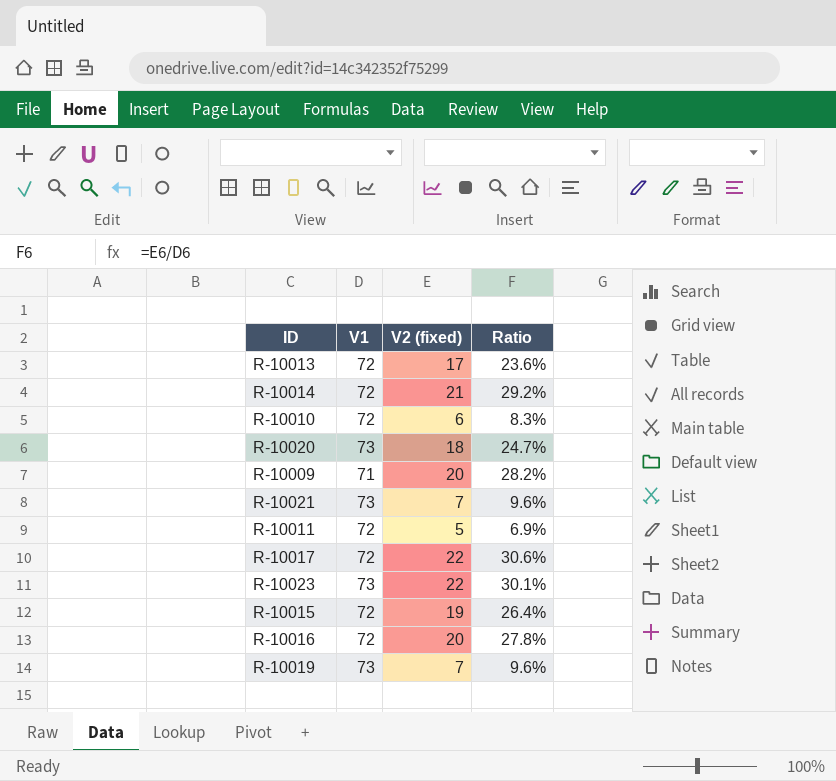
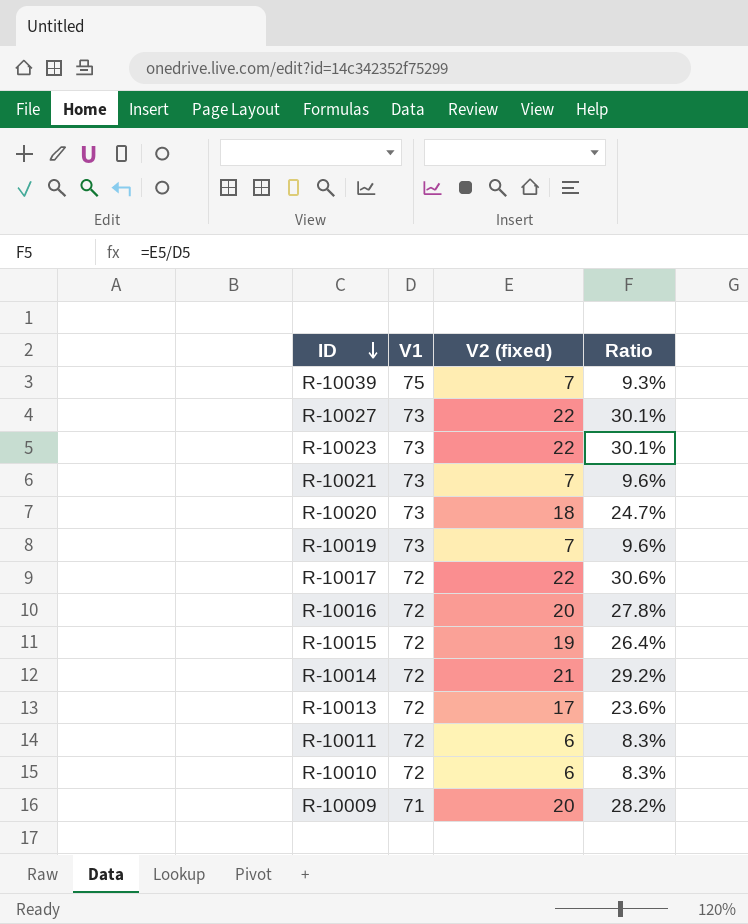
row order: none -> ID descending
row R-10039: none -> 75 | 7 | 9.3%
row R-10027: none -> 73 | 22 | 30.1%
R-10011 | V2 (fixed): 5 -> 6
R-10011 | Ratio: 6.9% -> 8.3%

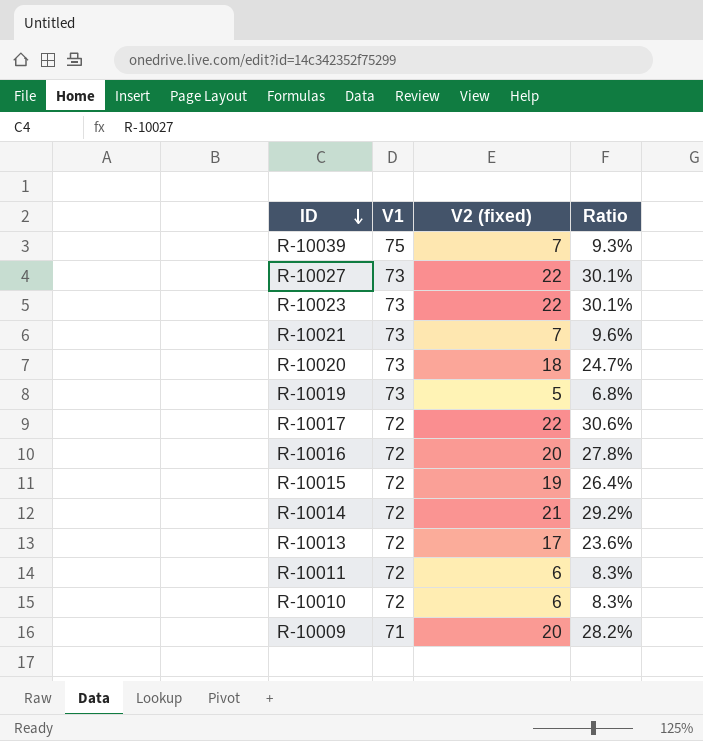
R-10019 | V2 (fixed): 7 -> 5
R-10019 | Ratio: 9.6% -> 6.8%

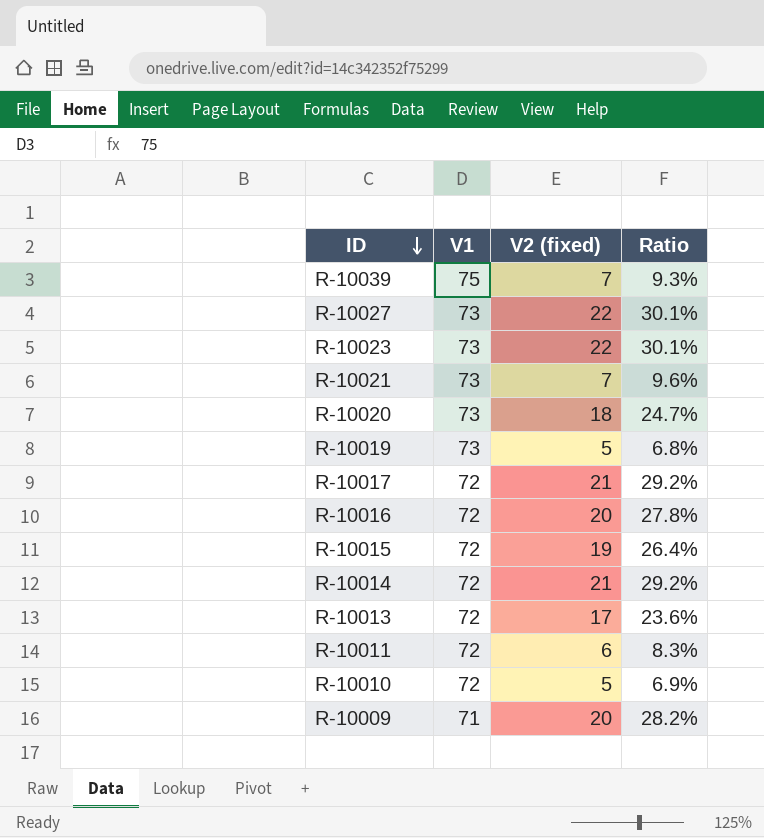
R-10017 | V2 (fixed): 22 -> 21
R-10017 | Ratio: 30.6% -> 29.2%
R-10010 | V2 (fixed): 6 -> 5
R-10010 | Ratio: 8.3% -> 6.9%

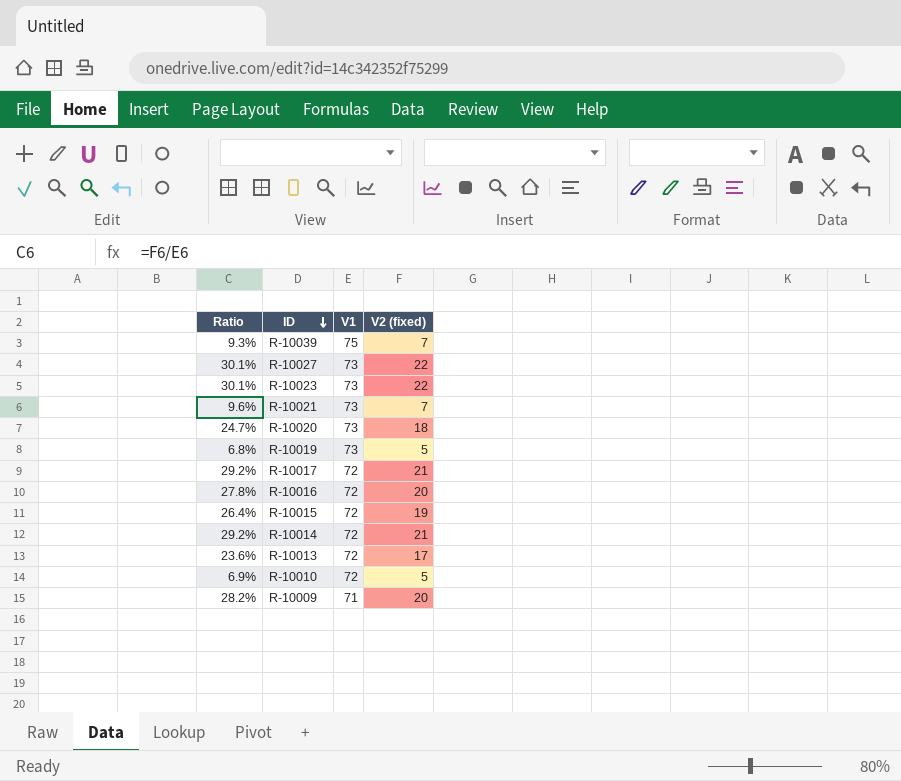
column Ratio | position: 4 -> 1
row R-10011: 72 | 6 | 8.3% -> none

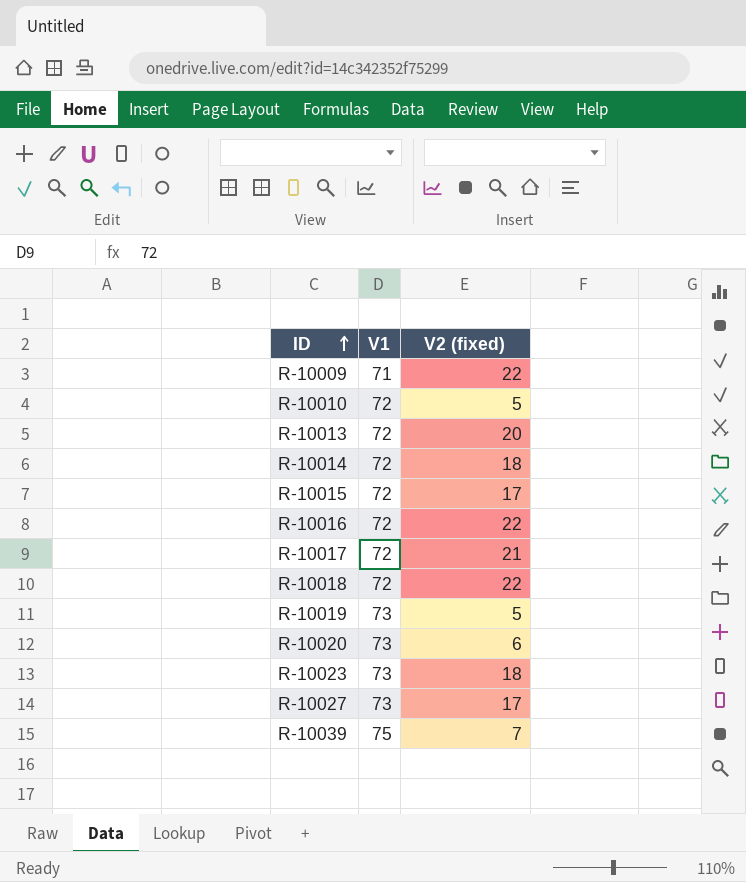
row order: ID descending -> ID ascending
column Ratio | formula: [V2 (fixed)] / [V1] -> none
row R-10021: 9.6% | 73 | 7 -> none
R-10009 | V2 (fixed): 20 -> 22
R-10013 | V2 (fixed): 17 -> 20
R-10014 | V2 (fixed): 21 -> 18
R-10015 | V2 (fixed): 19 -> 17
R-10016 | V2 (fixed): 20 -> 22
row R-10018: none -> 72 | 22
R-10020 | V2 (fixed): 18 -> 6
R-10023 | V2 (fixed): 22 -> 18
R-10027 | V2 (fixed): 22 -> 17

